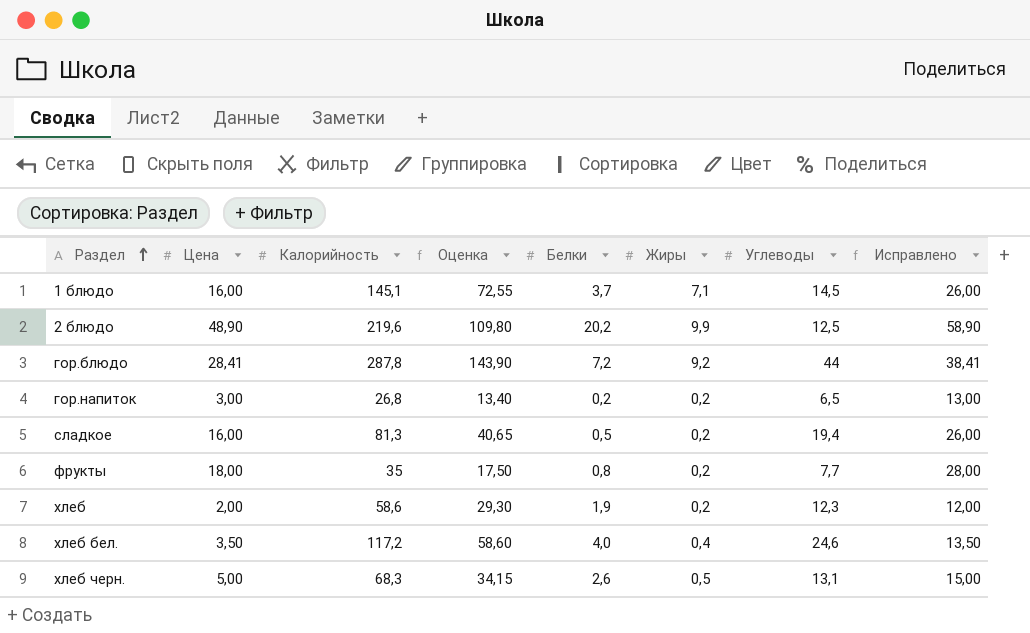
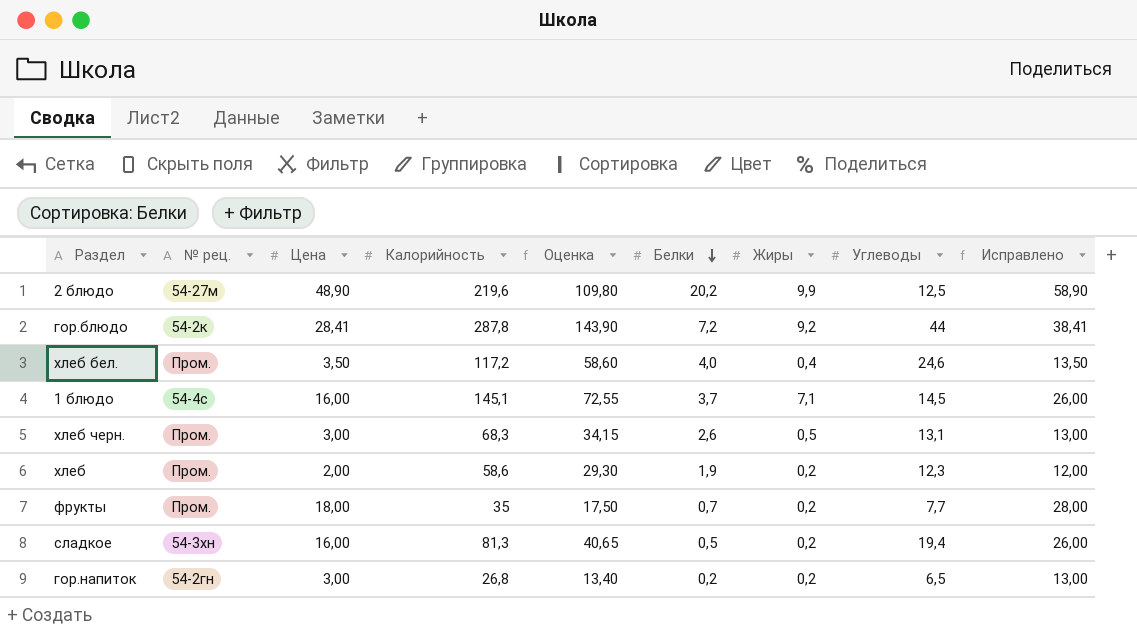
row order: Раздел ascending -> Белки descending
column № рец. | position: none -> 2
хлеб черн. | Цена: 5,00 -> 3,00
хлеб черн. | Исправлено: 15,00 -> 13,00
фрукты | Белки: 0,8 -> 0,7

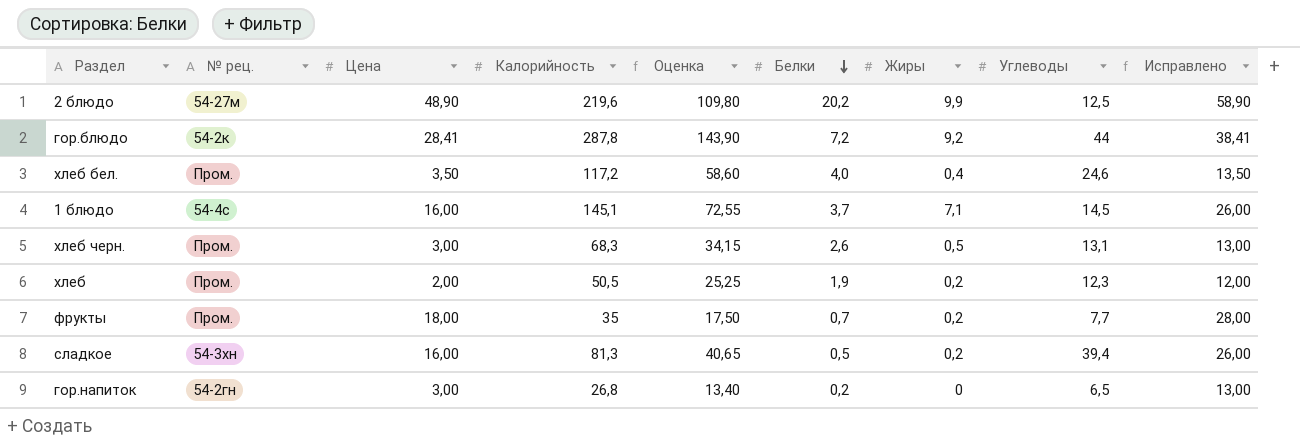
хлеб | Калорийность: 58,6 -> 50,5
хлеб | Оценка: 29,30 -> 25,25
сладкое | Углеводы: 19,4 -> 39,4
гор.напиток | Жиры: 0,2 -> 0

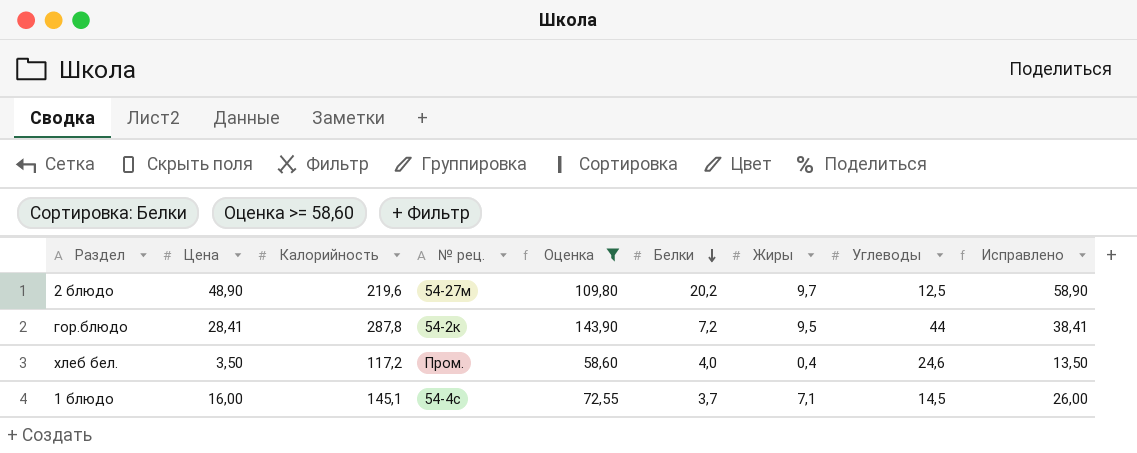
filter: none -> Оценка >= 58,60
column № рец. | position: 2 -> 4
2 блюдо | Жиры: 9,9 -> 9,7
гор.блюдо | Жиры: 9,2 -> 9,5

